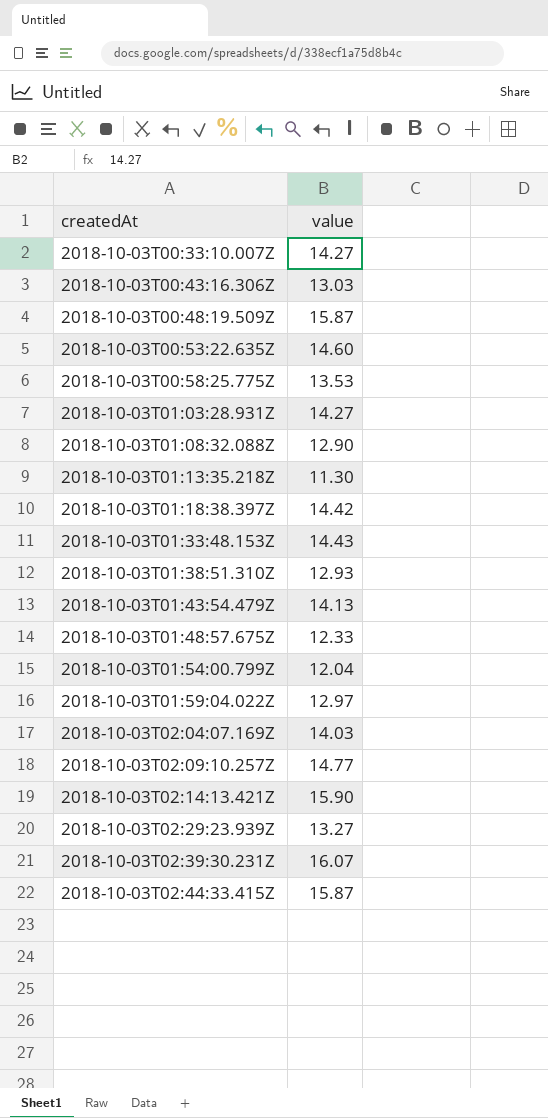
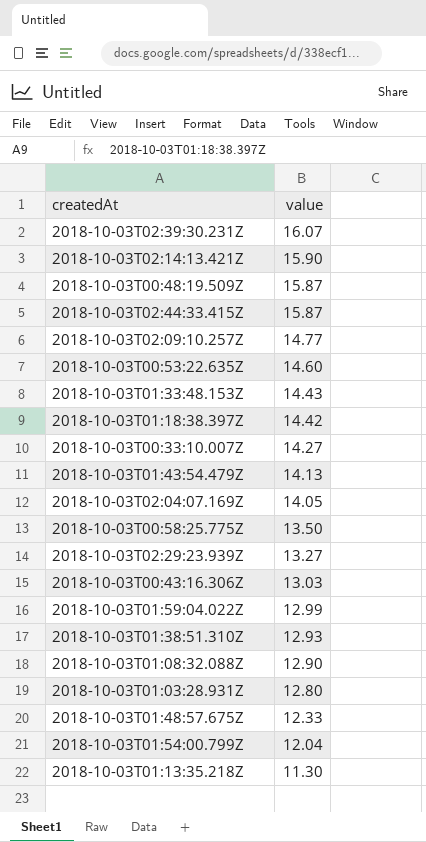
row order: createdAt ascending -> value descending
2018-10-03T02:04:07.169Z | value: 14.03 -> 14.05
2018-10-03T00:58:25.775Z | value: 13.53 -> 13.50
2018-10-03T01:59:04.022Z | value: 12.97 -> 12.99
2018-10-03T01:03:28.931Z | value: 14.27 -> 12.80

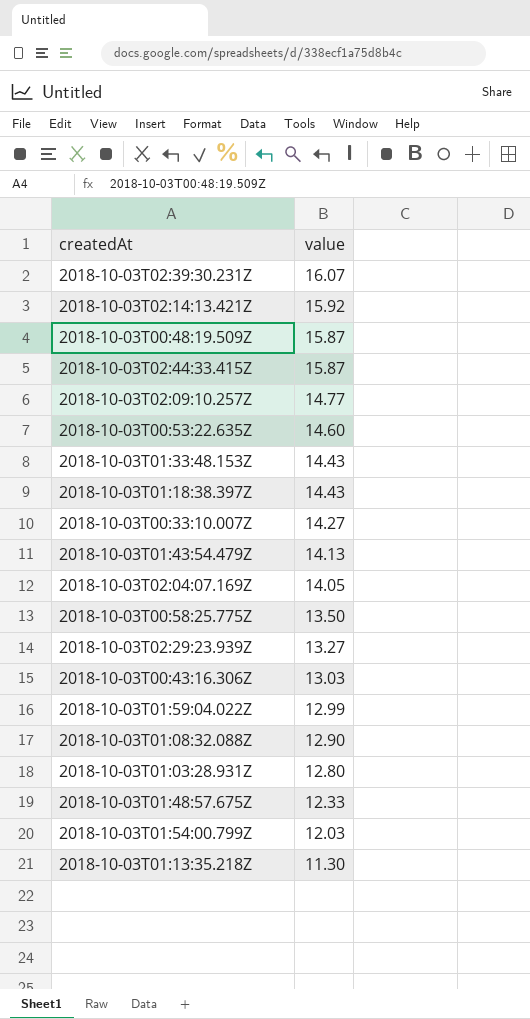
row 2018-10-03T01:38:51.310Z: 12.93 -> none
2018-10-03T02:14:13.421Z | value: 15.90 -> 15.92
2018-10-03T01:18:38.397Z | value: 14.42 -> 14.43
2018-10-03T01:54:00.799Z | value: 12.04 -> 12.03

